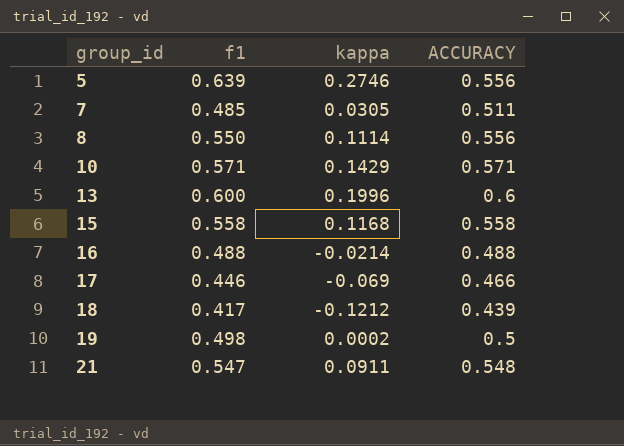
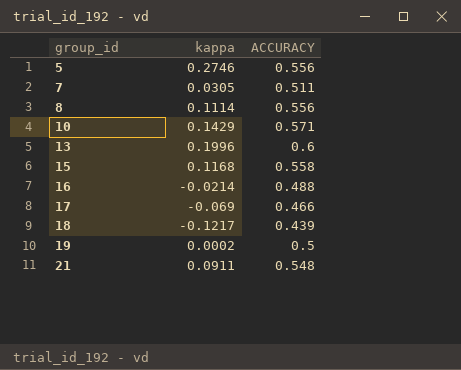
column f1 | position: 2 -> none
18 | kappa: -0.1212 -> -0.1217

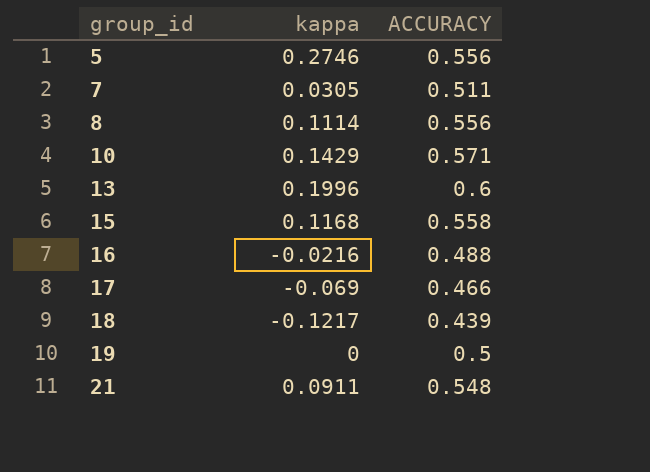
16 | kappa: -0.0214 -> -0.0216
19 | kappa: 0.0002 -> 0

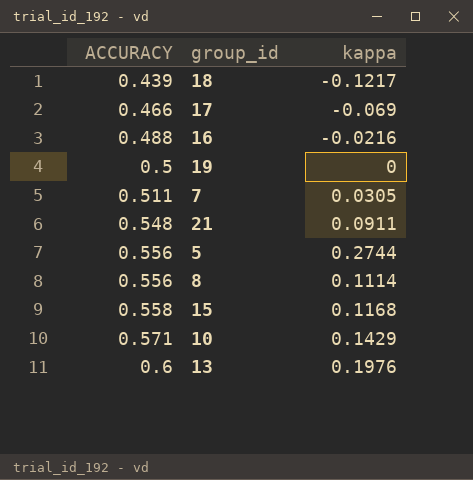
row order: group_id ascending -> ACCURACY ascending
column ACCURACY | position: 3 -> 1
5 | kappa: 0.2746 -> 0.2744
13 | kappa: 0.1996 -> 0.1976

